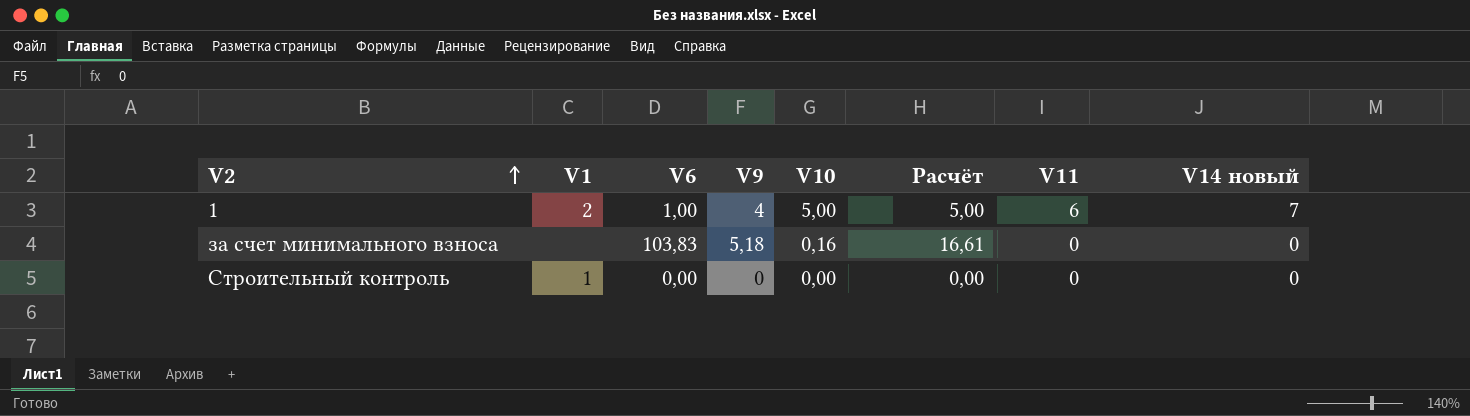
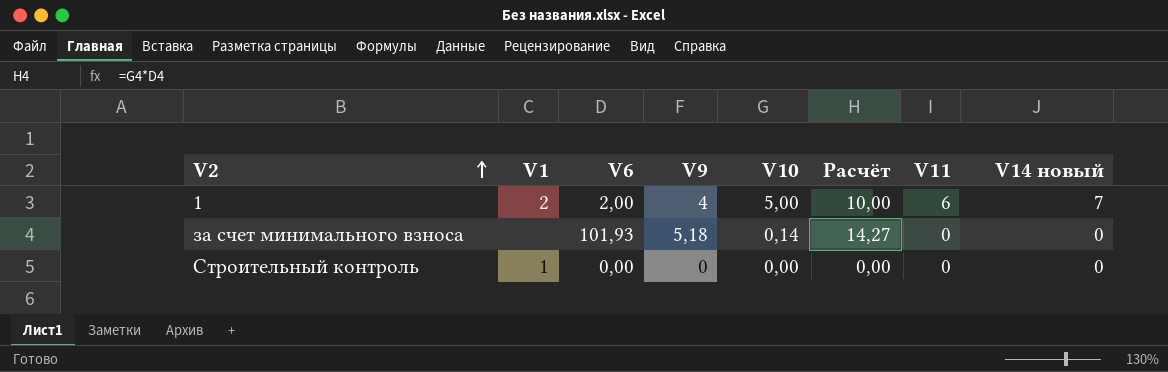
1 | V6: 1,00 -> 2,00
1 | Расчёт: 5,00 -> 10,00
за счет минимального взноса | V6: 103,83 -> 101,93
за счет минимального взноса | V10: 0,16 -> 0,14
за счет минимального взноса | Расчёт: 16,61 -> 14,27

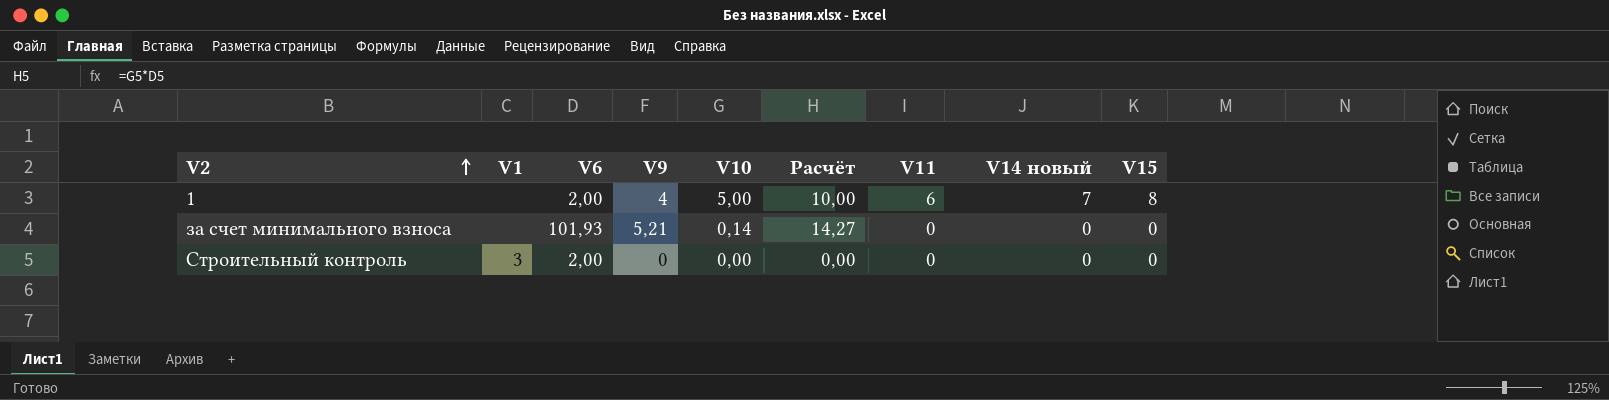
column V15 | position: none -> 9
1 | V1: 2 -> none
за счет минимального взноса | V9: 5,18 -> 5,21
Строительный контроль | V1: 1 -> 3
Строительный контроль | V6: 0,00 -> 2,00

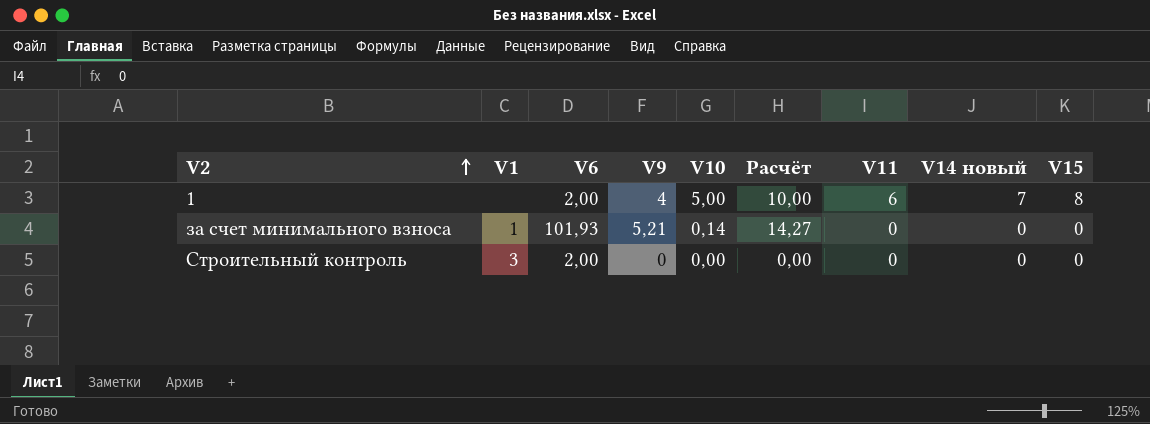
за счет минимального взноса | V1: none -> 1

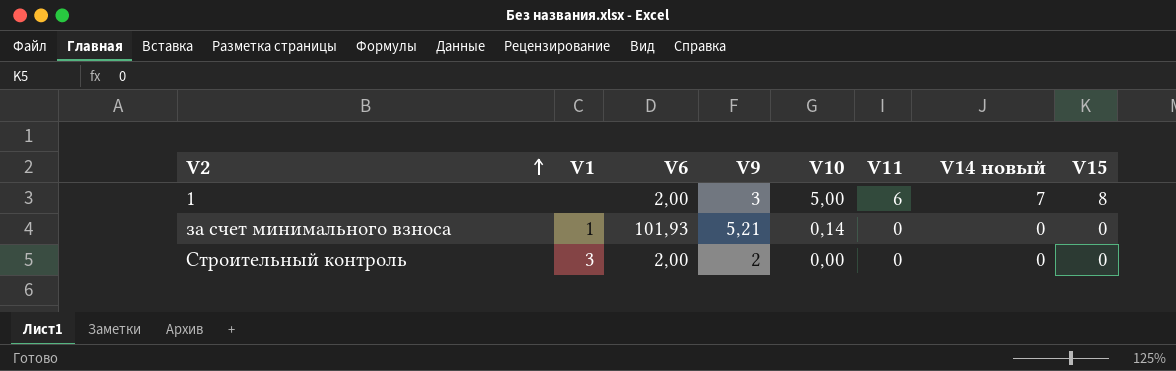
column Расчёт | formula: [V6] * [V10] -> none
1 | V9: 4 -> 3
Строительный контроль | V9: 0 -> 2

